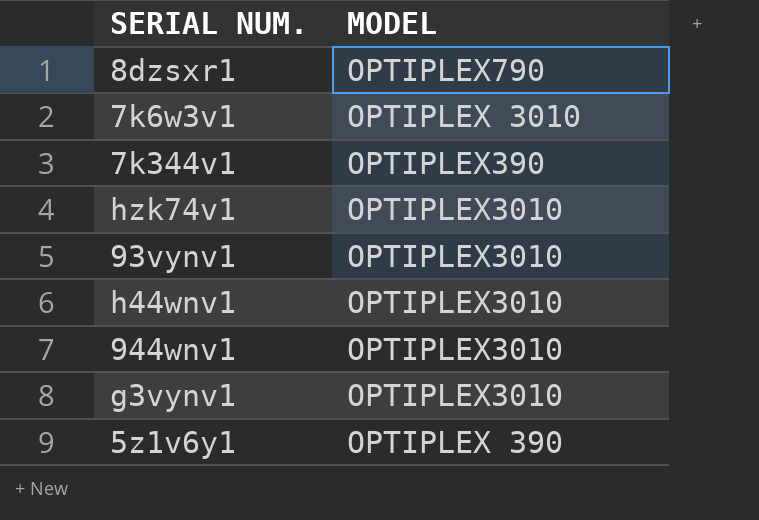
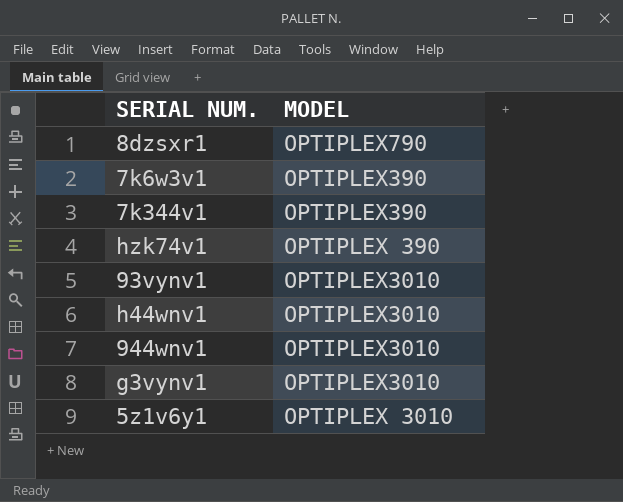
7k6w3v1 | MODEL: OPTIPLEX 3010 -> OPTIPLEX390
hzk74v1 | MODEL: OPTIPLEX3010 -> OPTIPLEX 390
5z1v6y1 | MODEL: OPTIPLEX 390 -> OPTIPLEX 3010

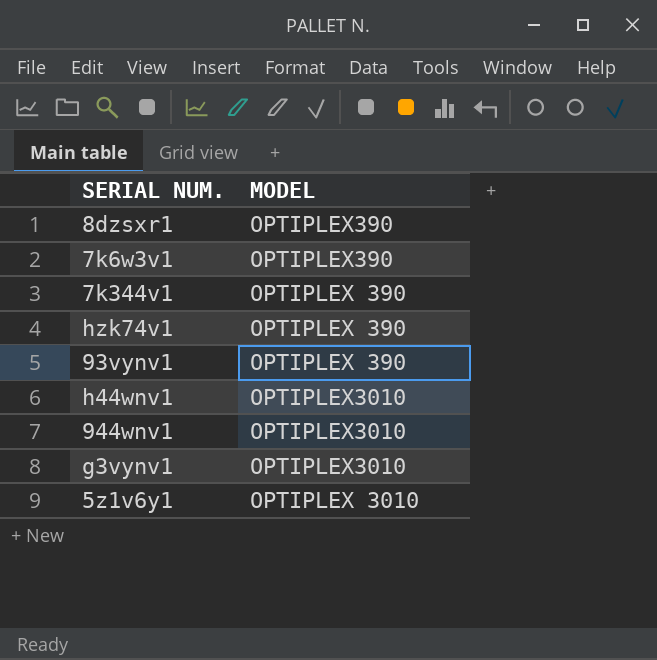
8dzsxr1 | MODEL: OPTIPLEX790 -> OPTIPLEX390
7k344v1 | MODEL: OPTIPLEX390 -> OPTIPLEX 390
93vynv1 | MODEL: OPTIPLEX3010 -> OPTIPLEX 390

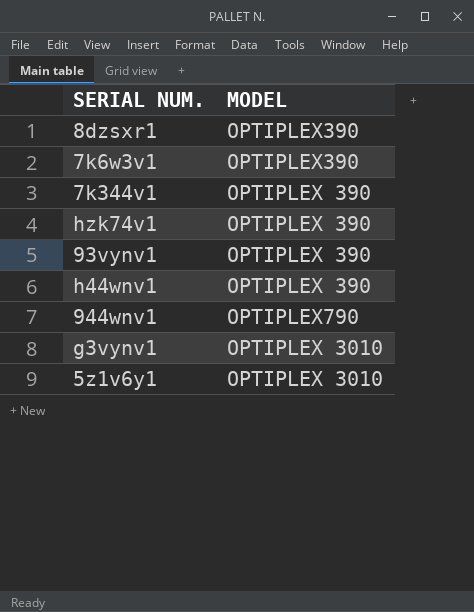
h44wnv1 | MODEL: OPTIPLEX3010 -> OPTIPLEX 390
944wnv1 | MODEL: OPTIPLEX3010 -> OPTIPLEX790
g3vynv1 | MODEL: OPTIPLEX3010 -> OPTIPLEX 3010

